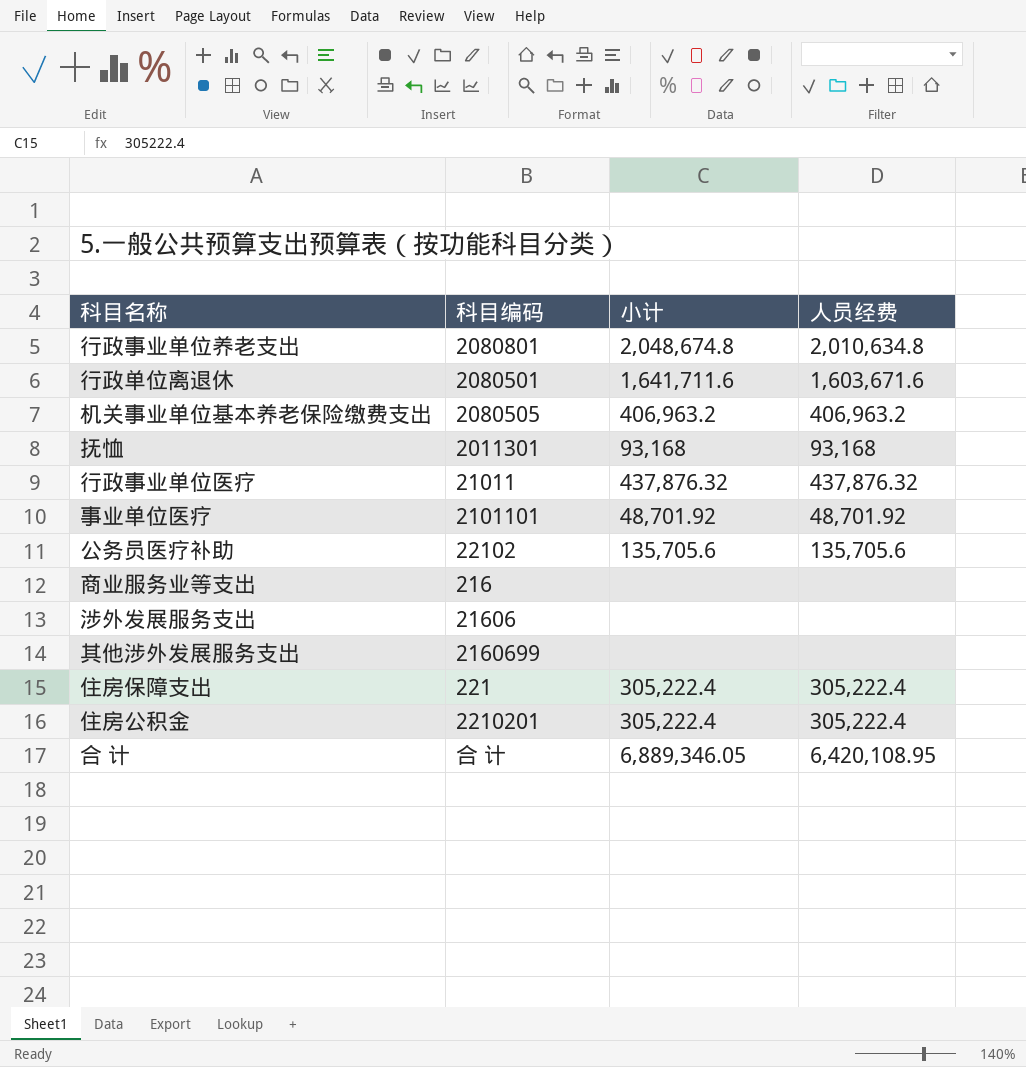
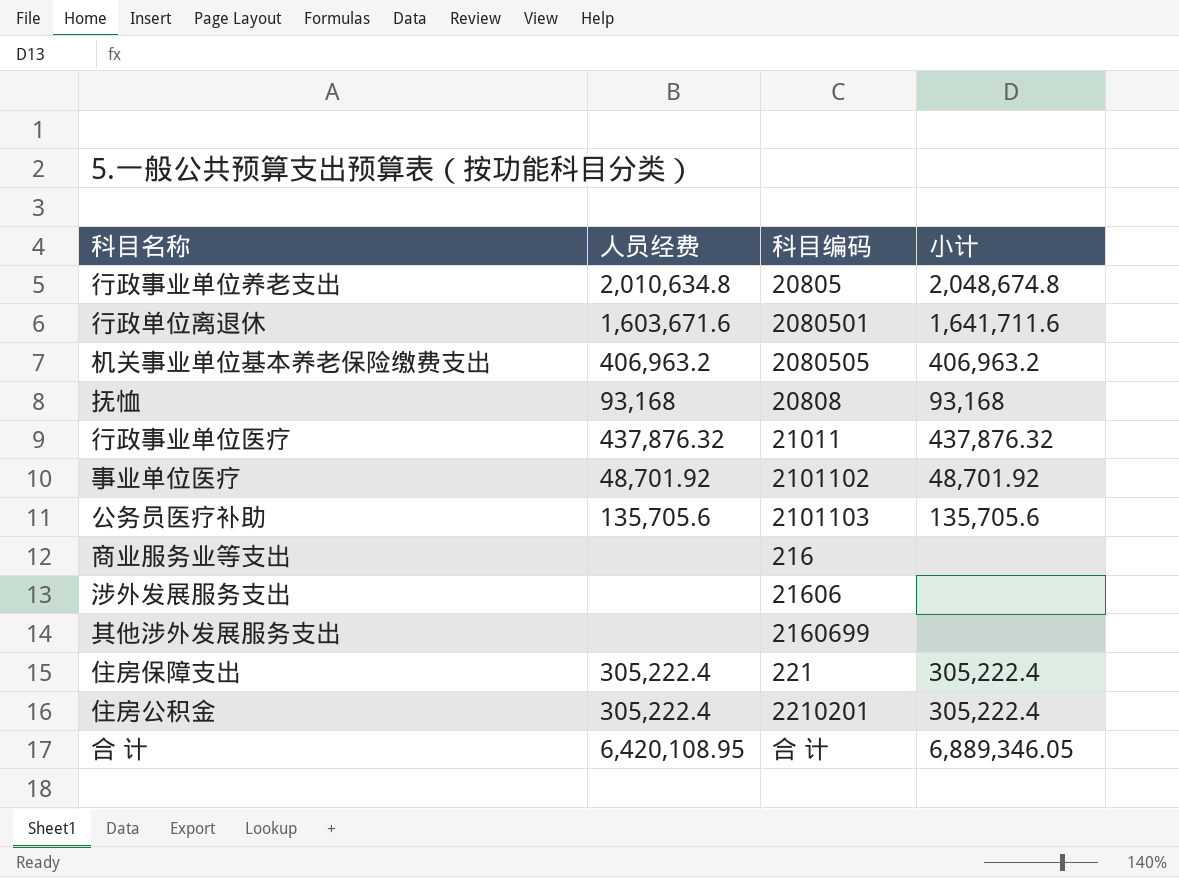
column 人员经费 | position: 4 -> 2
行政事业单位养老支出 | 科目编码: 2080801 -> 20805
抚恤 | 科目编码: 2011301 -> 20808
事业单位医疗 | 科目编码: 2101101 -> 2101102
公务员医疗补助 | 科目编码: 22102 -> 2101103

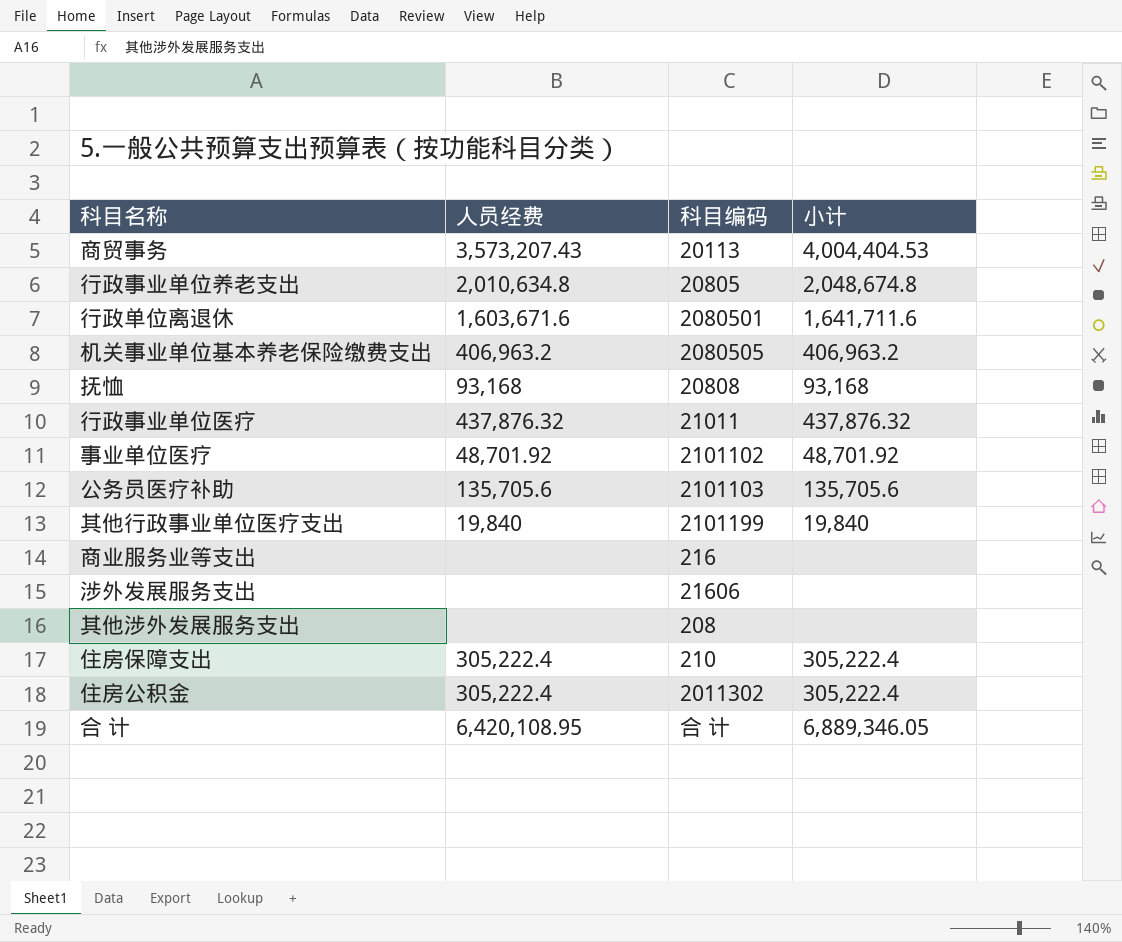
row 商贸事务: none -> 3,573,207.43 | 20113 | 4,004,404.53
row 其他行政事业单位医疗支出: none -> 19,840 | 2101199 | 19,840
其他涉外发展服务支出 | 科目编码: 2160699 -> 208
住房保障支出 | 科目编码: 221 -> 210
住房公积金 | 科目编码: 2210201 -> 2011302

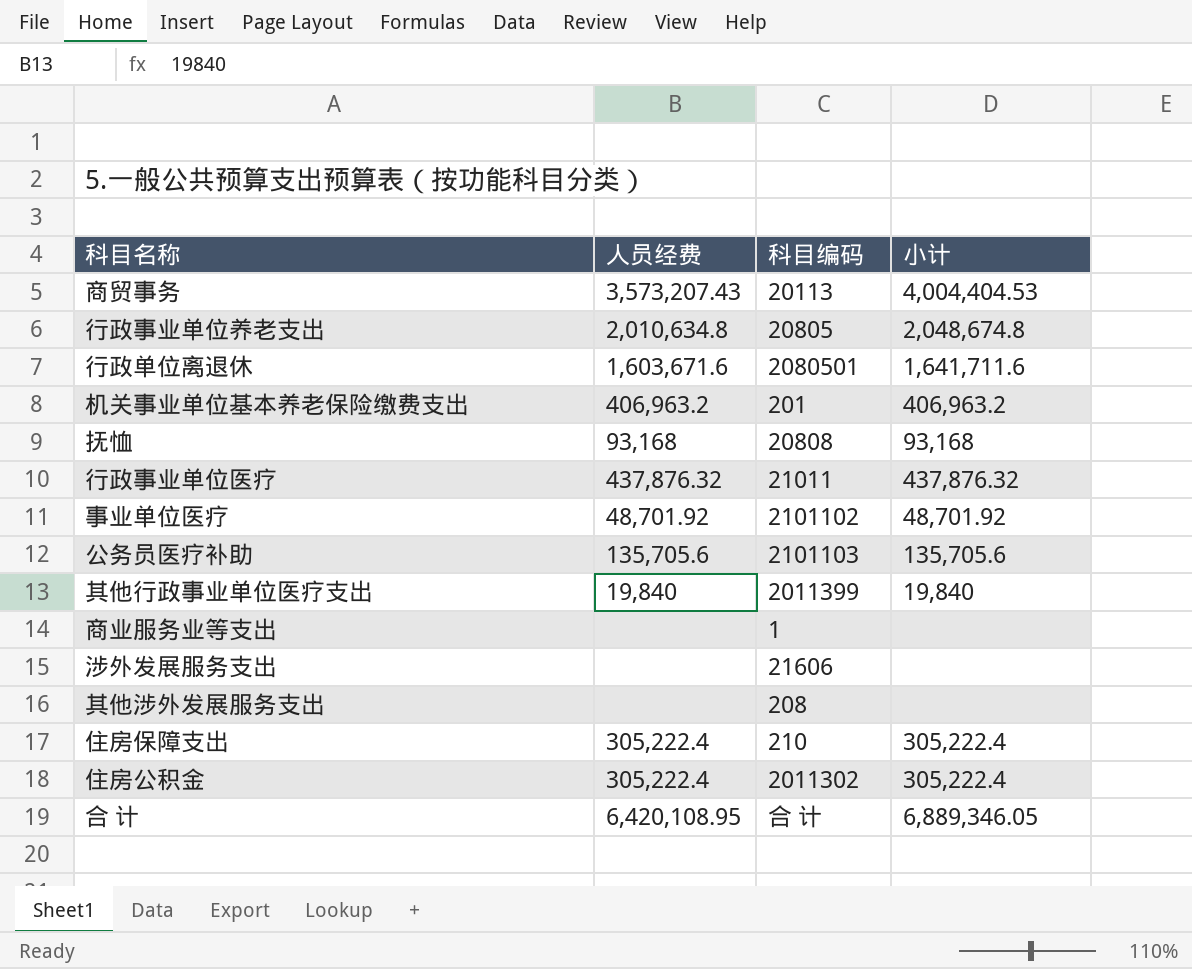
机关事业单位基本养老保险缴费支出 | 科目编码: 2080505 -> 201
其他行政事业单位医疗支出 | 科目编码: 2101199 -> 2011399
商业服务业等支出 | 科目编码: 216 -> 1

